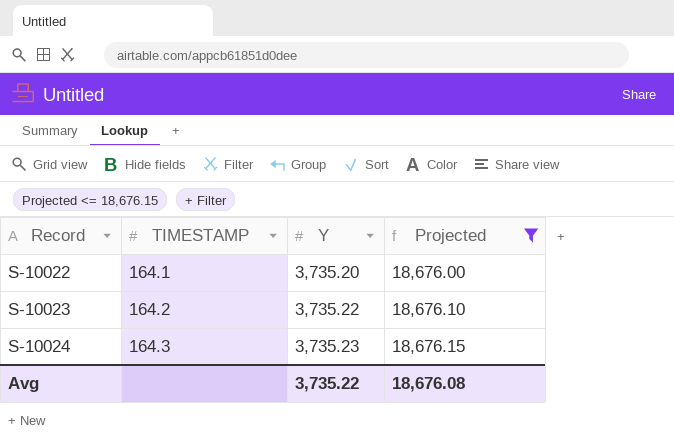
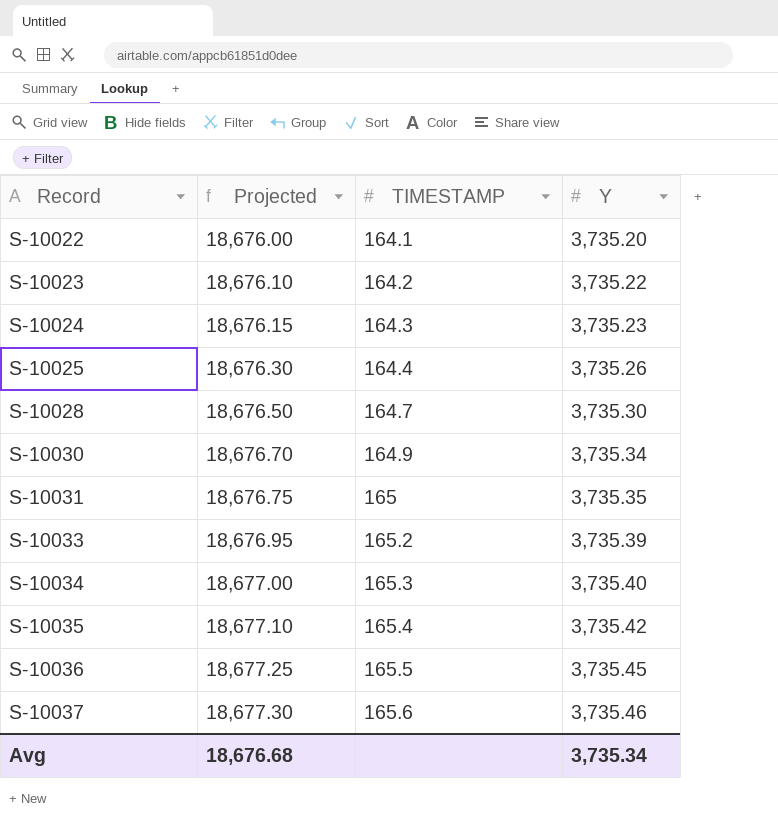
filter: Projected <= 18,676.15 -> none
column Projected | position: 4 -> 2
Avg | Projected: 18,676.08 -> 18,676.68
Avg | Y: 3,735.22 -> 3,735.34

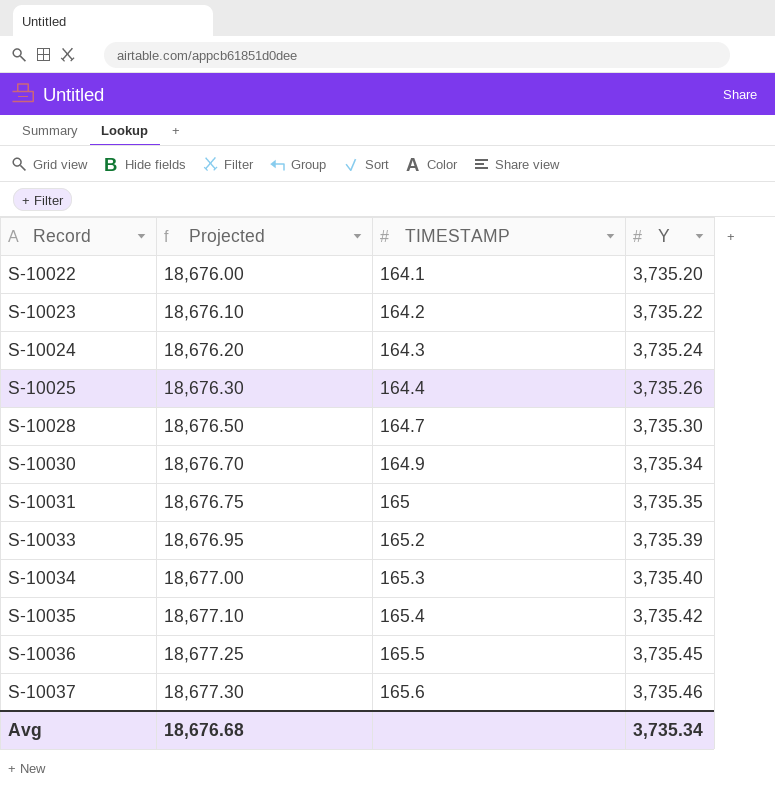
S-10024 | Projected: 18,676.15 -> 18,676.20
S-10024 | Y: 3,735.23 -> 3,735.24

